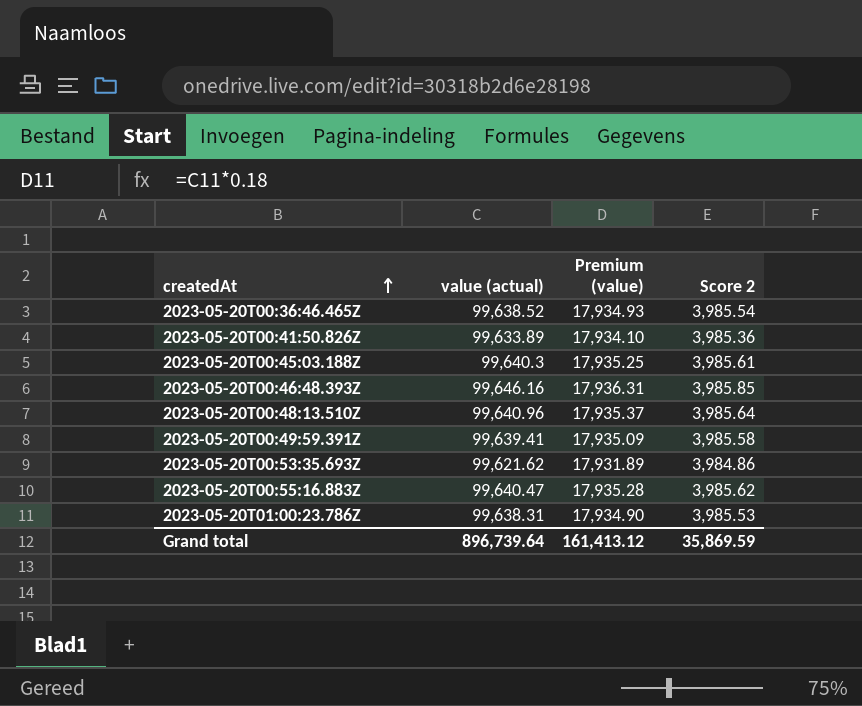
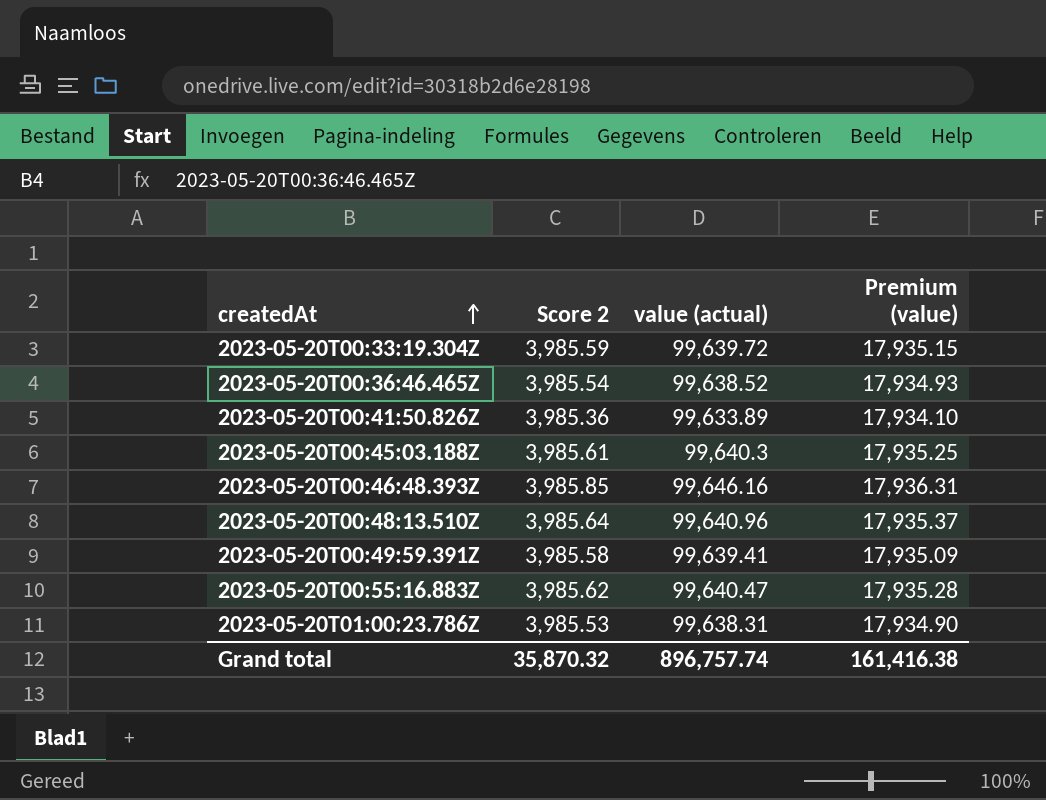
column Score 2 | position: 4 -> 2
row 2023-05-20T00:53:35.693Z: 99,621.62 | 17,931.89 | 3,984.86 -> none
row 2023-05-20T00:33:19.304Z: none -> 3,985.59 | 99,639.72 | 17,935.15
Grand total | Score 2: 35,869.59 -> 35,870.32
Grand total | value (actual): 896,739.64 -> 896,757.74
Grand total | Premium (value): 161,413.12 -> 161,416.38

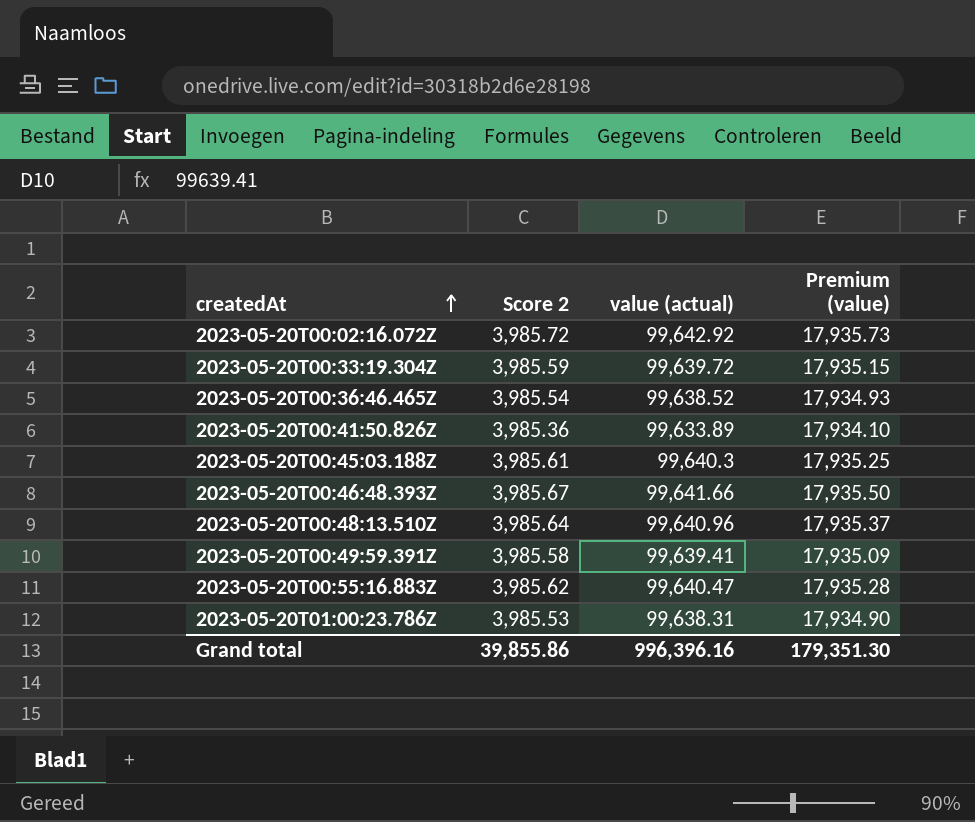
row 2023-05-20T00:02:16.072Z: none -> 3,985.72 | 99,642.92 | 17,935.73
2023-05-20T00:46:48.393Z | Score 2: 3,985.85 -> 3,985.67
2023-05-20T00:46:48.393Z | value (actual): 99,646.16 -> 99,641.66
2023-05-20T00:46:48.393Z | Premium (value): 17,936.31 -> 17,935.50
Grand total | Score 2: 35,870.32 -> 39,855.86
Grand total | value (actual): 896,757.74 -> 996,396.16
Grand total | Premium (value): 161,416.38 -> 179,351.30

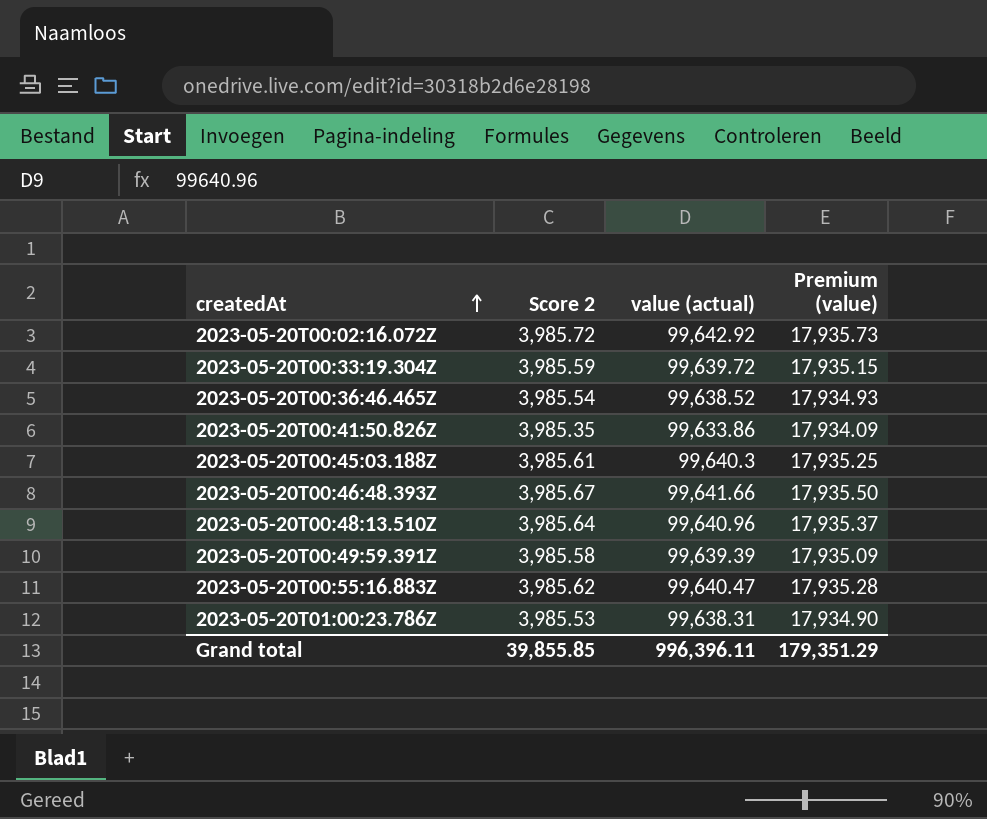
2023-05-20T00:41:50.826Z | Score 2: 3,985.36 -> 3,985.35
2023-05-20T00:41:50.826Z | value (actual): 99,633.89 -> 99,633.86
2023-05-20T00:41:50.826Z | Premium (value): 17,934.10 -> 17,934.09
2023-05-20T00:49:59.391Z | value (actual): 99,639.41 -> 99,639.39
Grand total | Score 2: 39,855.86 -> 39,855.85
Grand total | value (actual): 996,396.16 -> 996,396.11
Grand total | Premium (value): 179,351.30 -> 179,351.29

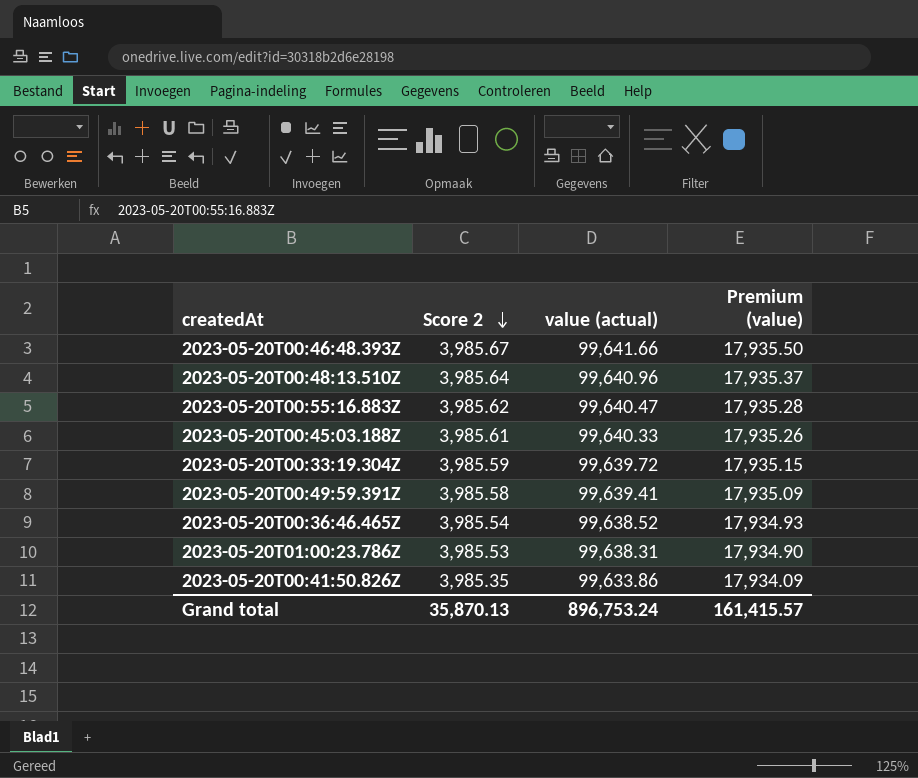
row order: createdAt ascending -> Score 2 descending
row 2023-05-20T00:02:16.072Z: 3,985.72 | 99,642.92 | 17,935.73 -> none
2023-05-20T00:45:03.188Z | value (actual): 99,640.3 -> 99,640.33
2023-05-20T00:45:03.188Z | Premium (value): 17,935.25 -> 17,935.26
2023-05-20T00:49:59.391Z | value (actual): 99,639.39 -> 99,639.41
Grand total | Score 2: 39,855.85 -> 35,870.13
Grand total | value (actual): 996,396.11 -> 896,753.24
Grand total | Premium (value): 179,351.29 -> 161,415.57

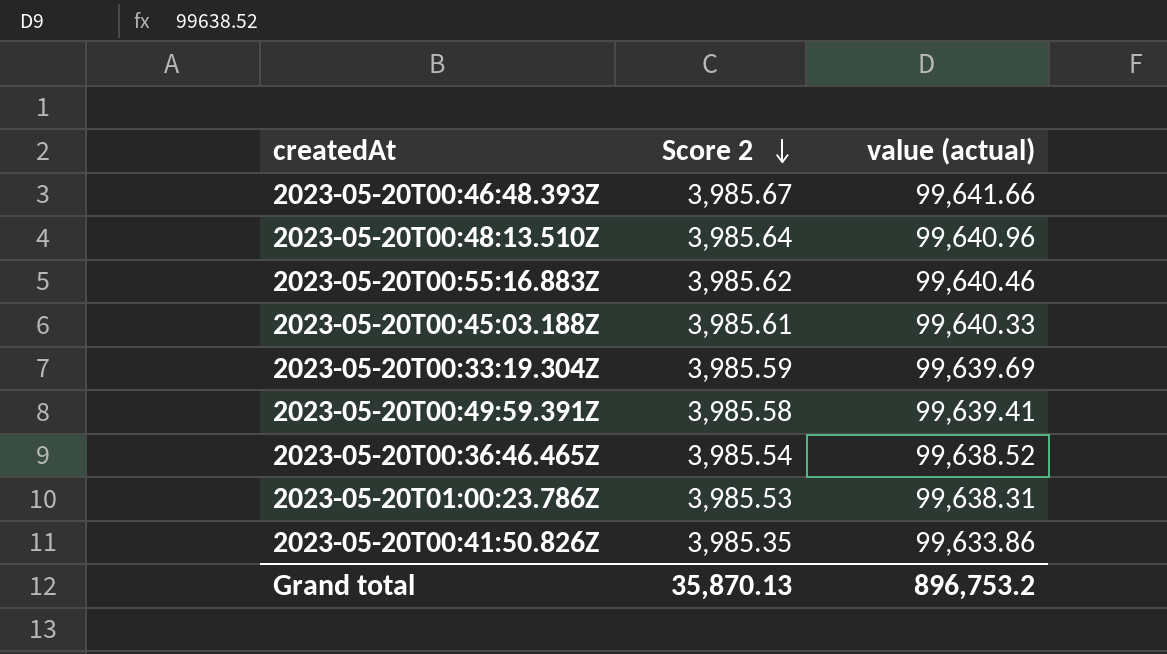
column Premium (value) | formula: [value (actual)] * 0.18 -> none
2023-05-20T00:55:16.883Z | value (actual): 99,640.47 -> 99,640.46
2023-05-20T00:33:19.304Z | value (actual): 99,639.72 -> 99,639.69
Grand total | value (actual): 896,753.24 -> 896,753.2

